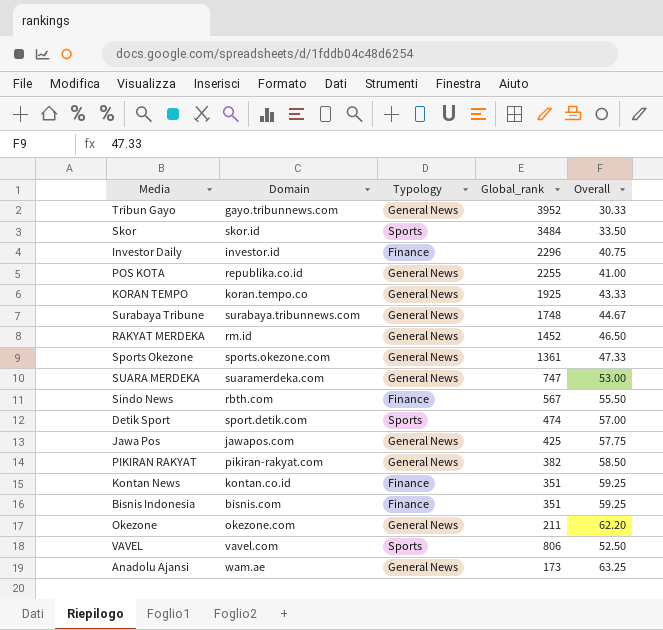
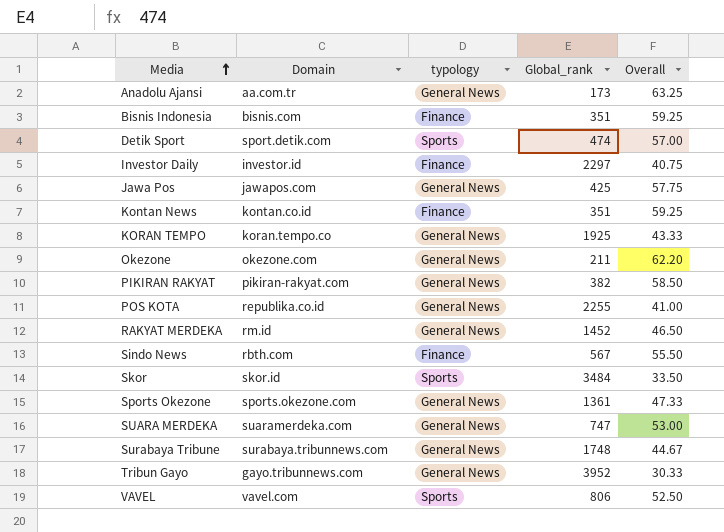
row order: none -> Media ascending
column name: Typology -> typology
Anadolu Ajansi | Domain: wam.ae -> aa.com.tr
Investor Daily | Global_rank: 2296 -> 2297

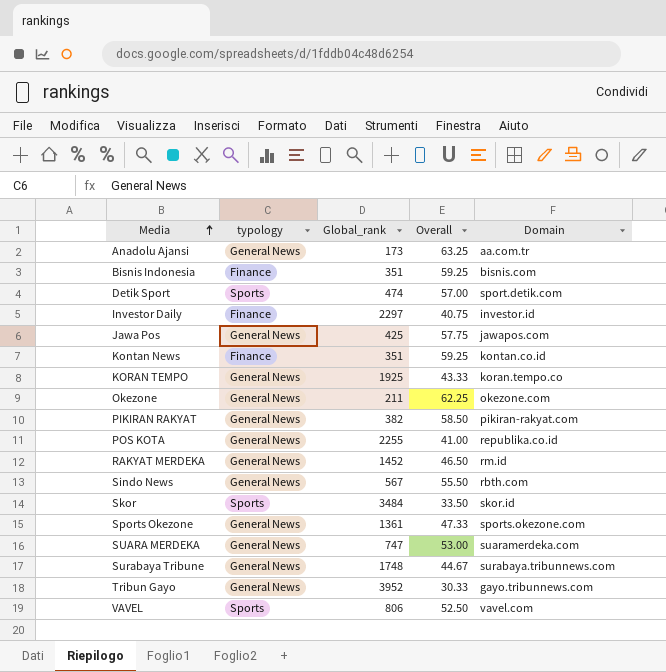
column Domain | position: 2 -> 5
Okezone | Overall: 62.20 -> 62.25
Sindo News | typology: Finance -> General News

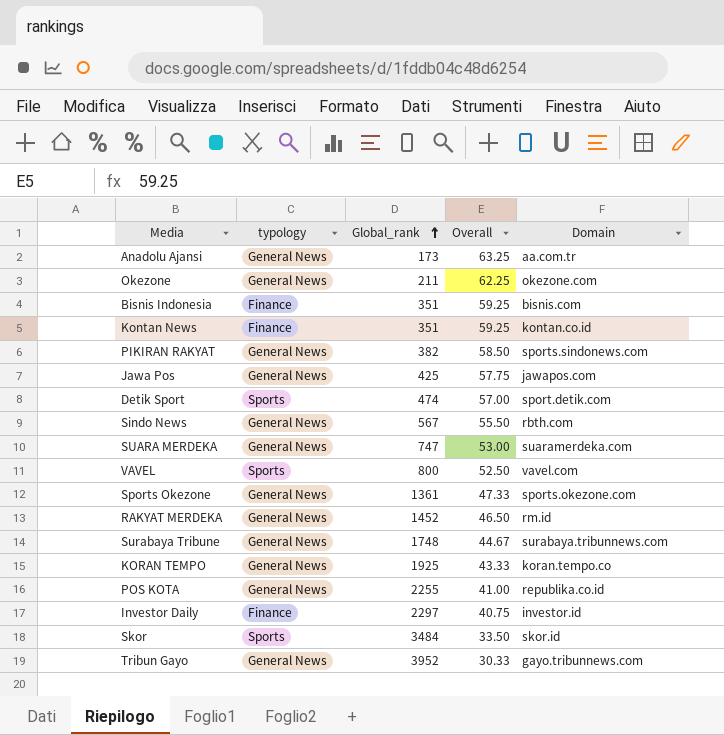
row order: Media ascending -> Global_rank ascending
PIKIRAN RAKYAT | Domain: pikiran-rakyat.com -> sports.sindonews.com
VAVEL | Global_rank: 806 -> 800

